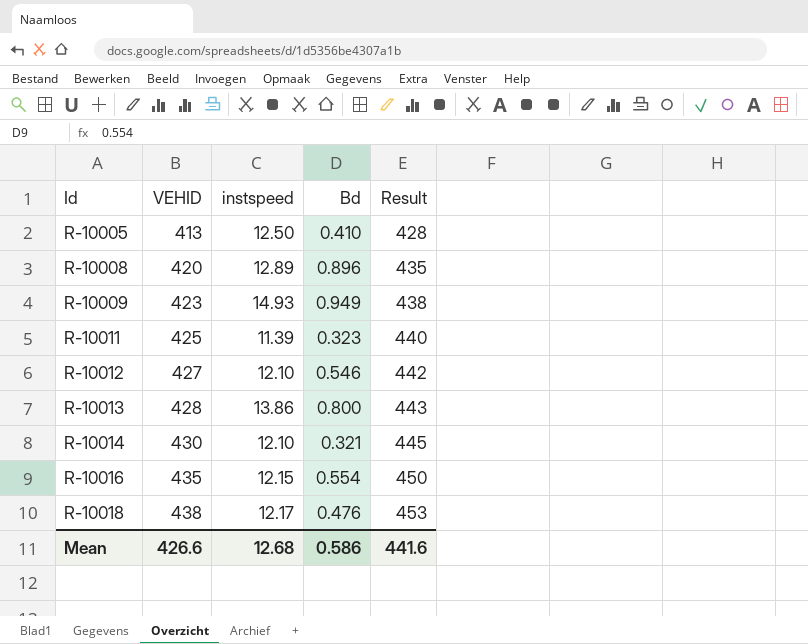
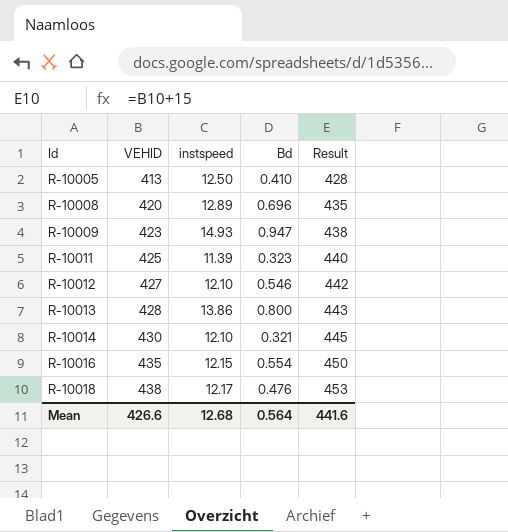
R-10008 | Bd: 0.896 -> 0.696
R-10009 | Bd: 0.949 -> 0.947
Mean | Bd: 0.586 -> 0.564

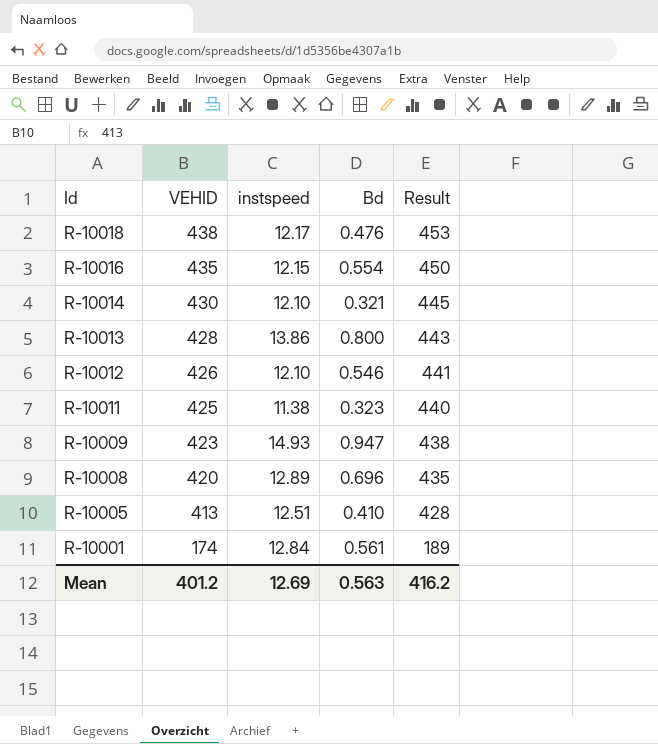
row order: Id ascending -> Id descending
R-10012 | VEHID: 427 -> 426
R-10012 | Result: 442 -> 441
R-10011 | instspeed: 11.39 -> 11.38
R-10005 | instspeed: 12.50 -> 12.51
row R-10001: none -> 174 | 12.84 | 0.561 | 189
Mean | VEHID: 426.6 -> 401.2
Mean | instspeed: 12.68 -> 12.69
Mean | Bd: 0.564 -> 0.563
Mean | Result: 441.6 -> 416.2

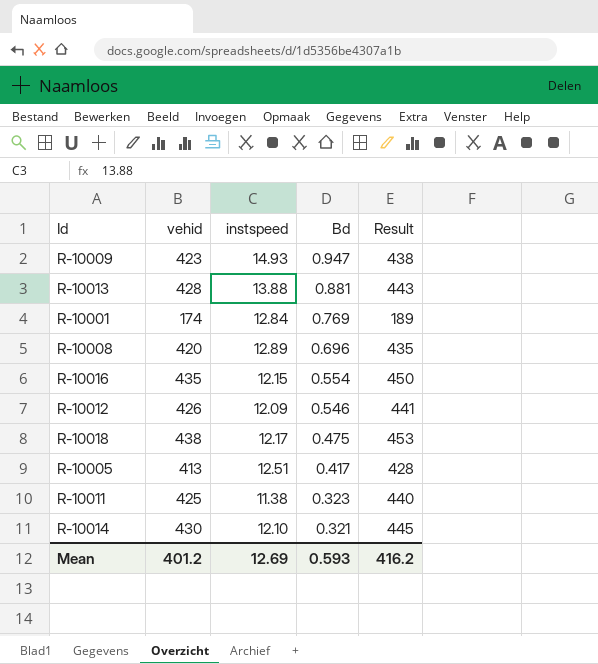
row order: Id descending -> Bd descending
column name: VEHID -> vehid
R-10013 | instspeed: 13.86 -> 13.88
R-10013 | Bd: 0.800 -> 0.881
R-10001 | Bd: 0.561 -> 0.769
R-10012 | instspeed: 12.10 -> 12.09
R-10018 | Bd: 0.476 -> 0.475
R-10005 | Bd: 0.410 -> 0.417
Mean | Bd: 0.563 -> 0.593

